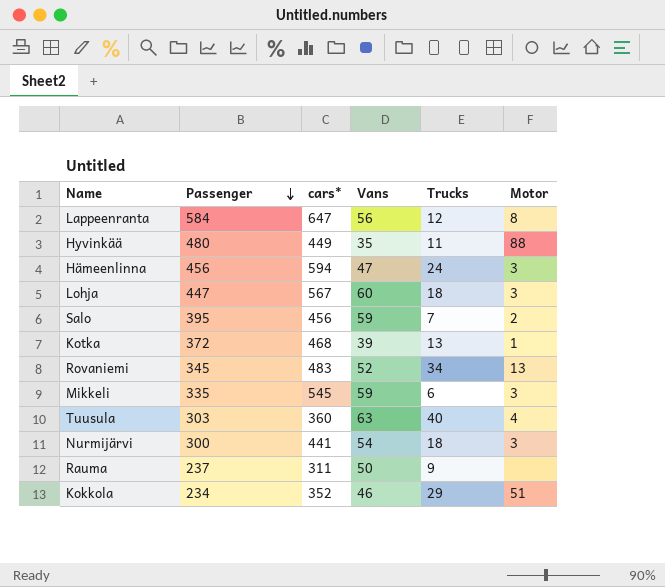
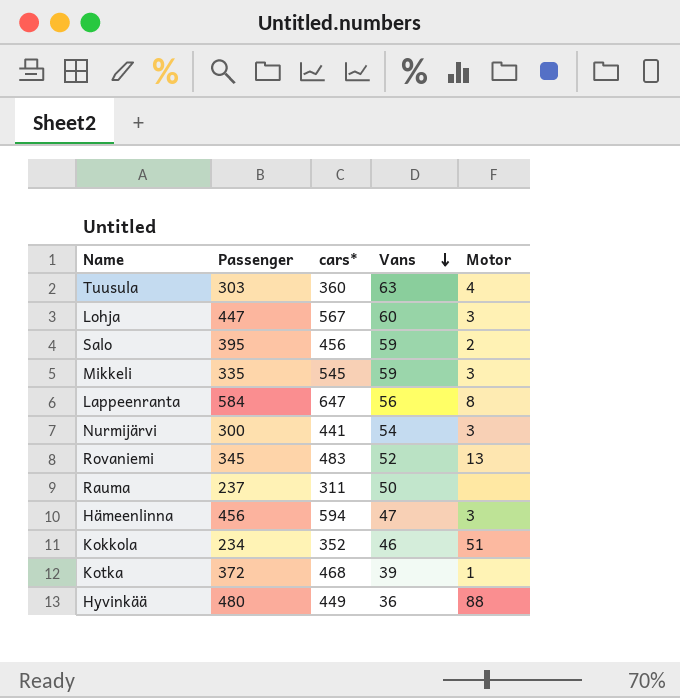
row order: Passenger descending -> Vans descending
column Trucks | position: 5 -> none
Hyvinkää | Vans: 35 -> 36

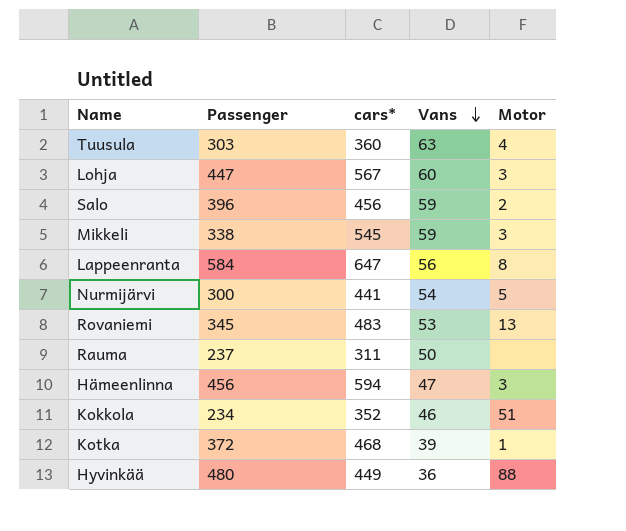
Salo | Passenger: 395 -> 396
Mikkeli | Passenger: 335 -> 338
Nurmijärvi | Motor: 3 -> 5
Rovaniemi | Vans: 52 -> 53

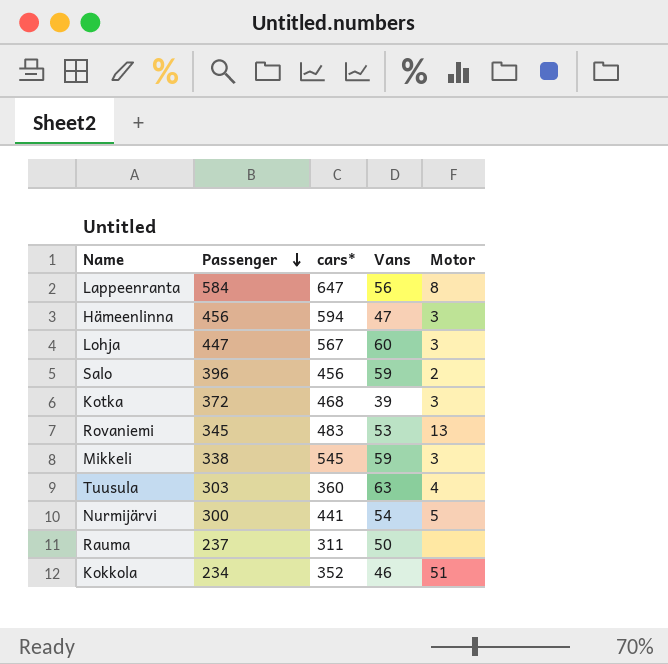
row order: Vans descending -> Passenger descending
row Hyvinkää: 480 | 449 | 36 | 88 -> none
Kotka | Motor: 1 -> 3

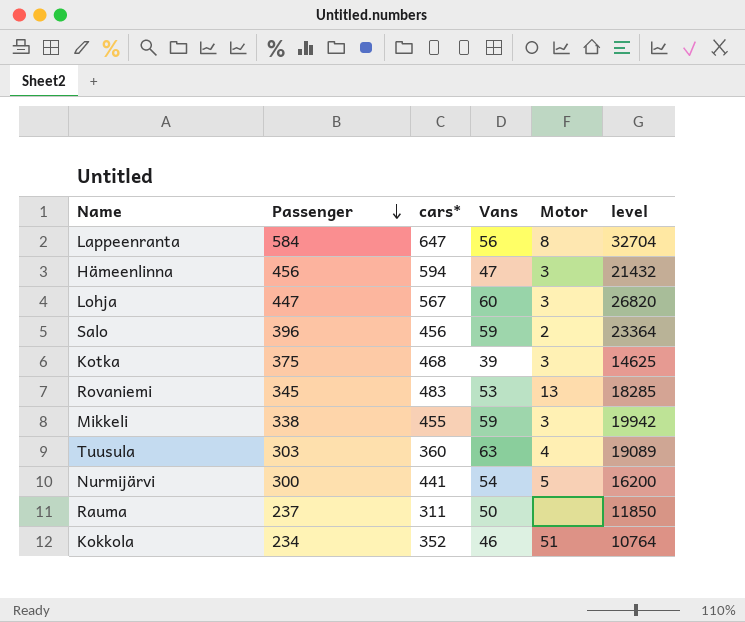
column level | formula: none -> [Passenger] * [Vans]
Kotka | Passenger: 372 -> 375
Mikkeli | cars*: 545 -> 455

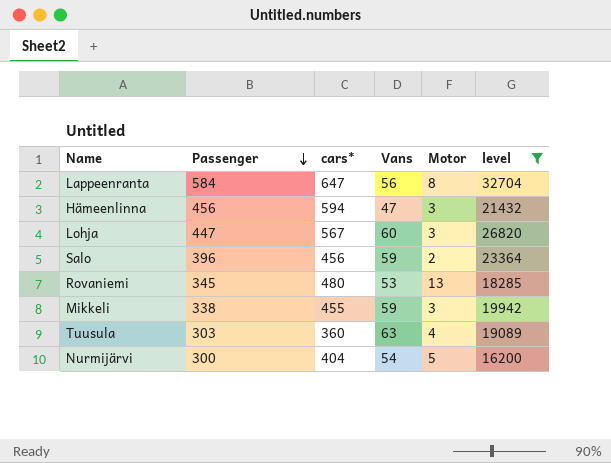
filter: none -> level >= 16200
Rovaniemi | cars*: 483 -> 480
Nurmijärvi | cars*: 441 -> 404

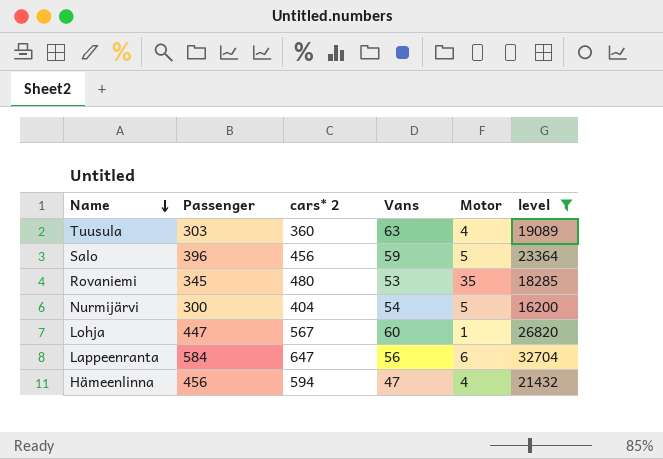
row order: Passenger descending -> Name descending
column name: cars* -> cars* 2
row Mikkeli: 338 | 455 | 59 | 3 | 19942 -> none
Salo | Motor: 2 -> 5
Rovaniemi | Motor: 13 -> 35
Lohja | Motor: 3 -> 1
Lappeenranta | Motor: 8 -> 6
Hämeenlinna | Motor: 3 -> 4

